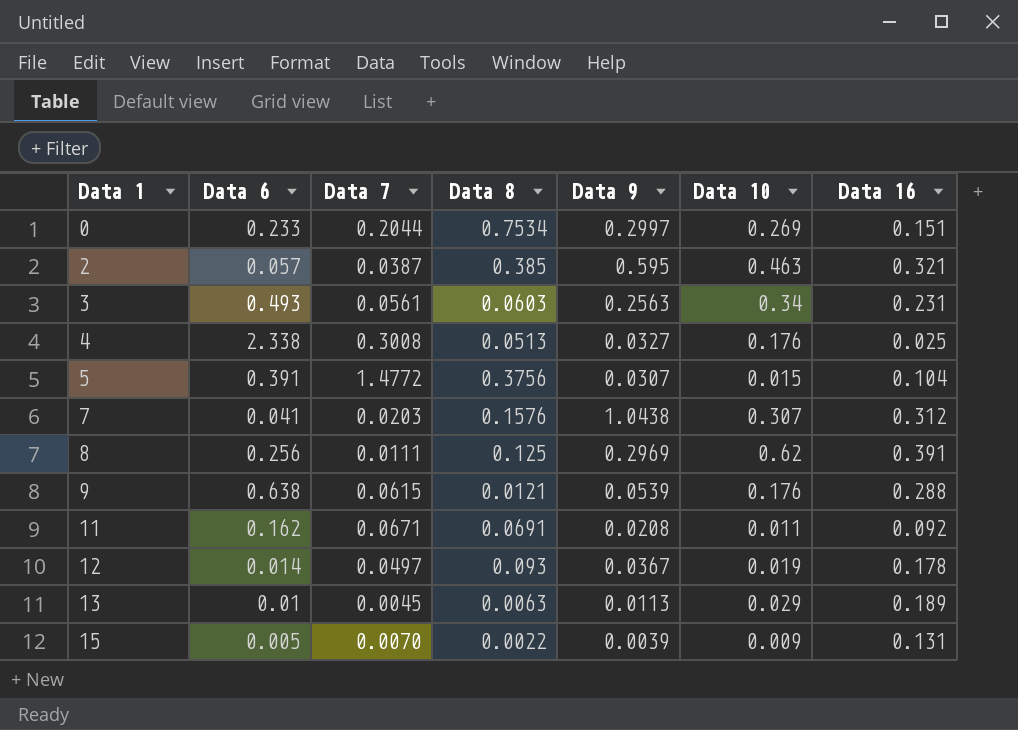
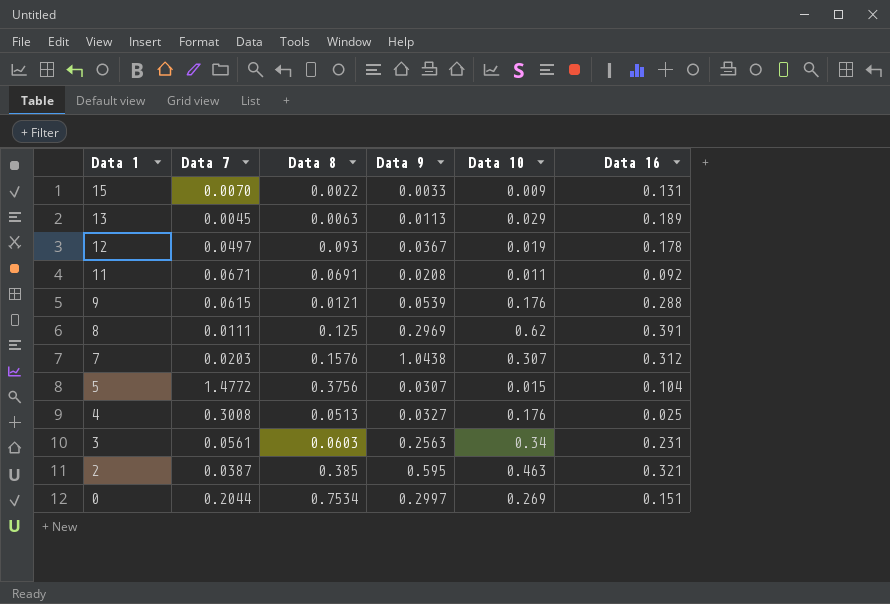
row order: Data 1 ascending -> Data 1 descending
column Data 6 | position: 2 -> none
15 | Data 9: 0.0039 -> 0.0033

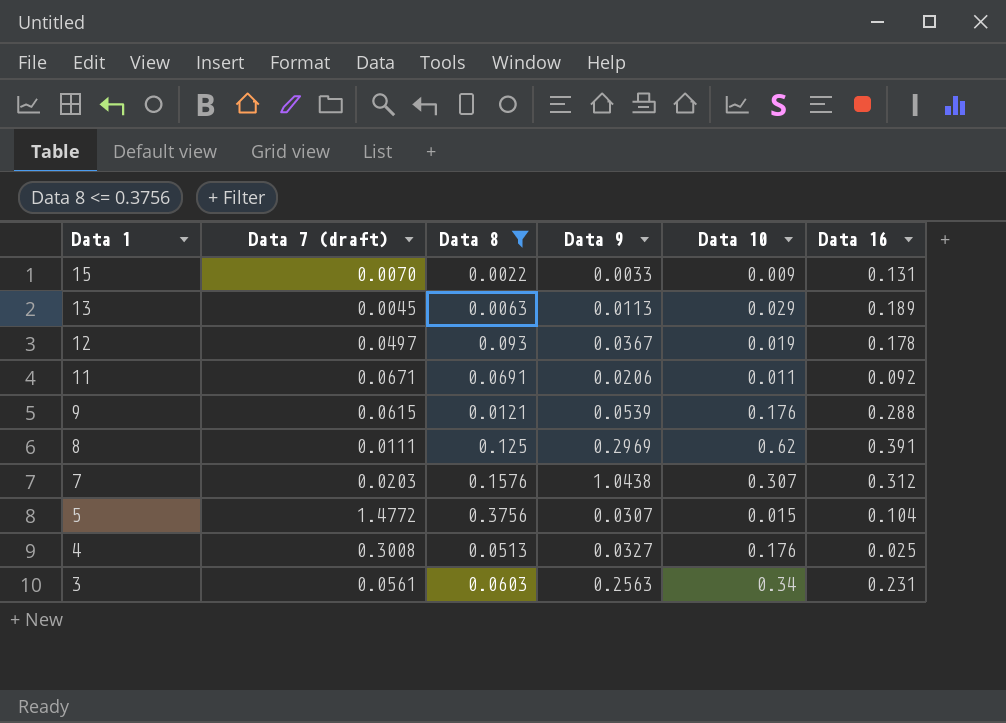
filter: none -> Data 8 <= 0.3756
column name: Data 7 -> Data 7 (draft)
11 | Data 9: 0.0208 -> 0.0206

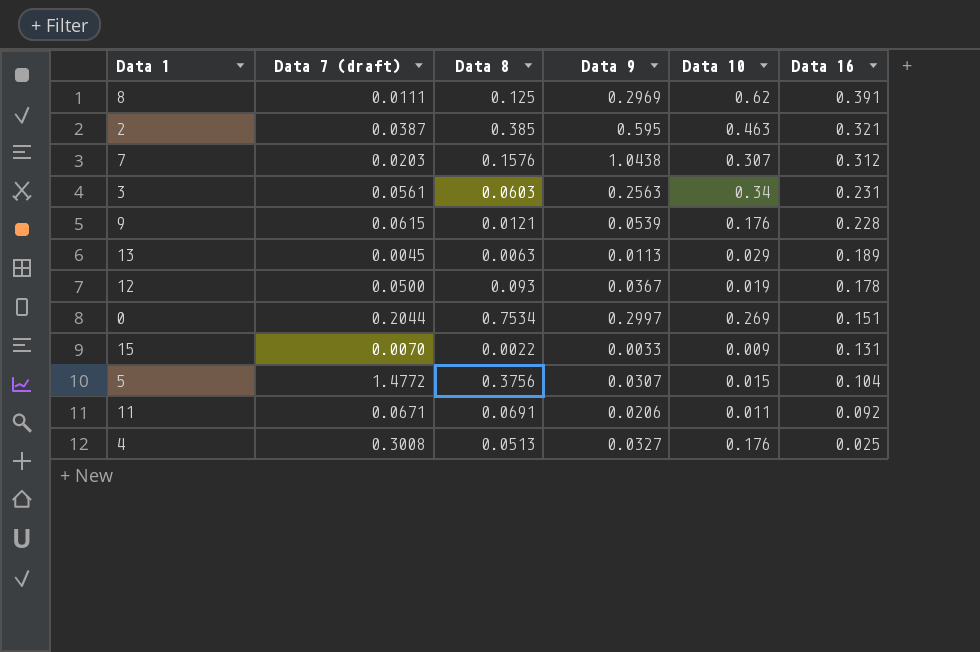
filter: Data 8 <= 0.3756 -> none
row order: Data 1 descending -> Data 16 descending
9 | Data 16: 0.288 -> 0.228
12 | Data 7 (draft): 0.0497 -> 0.0500

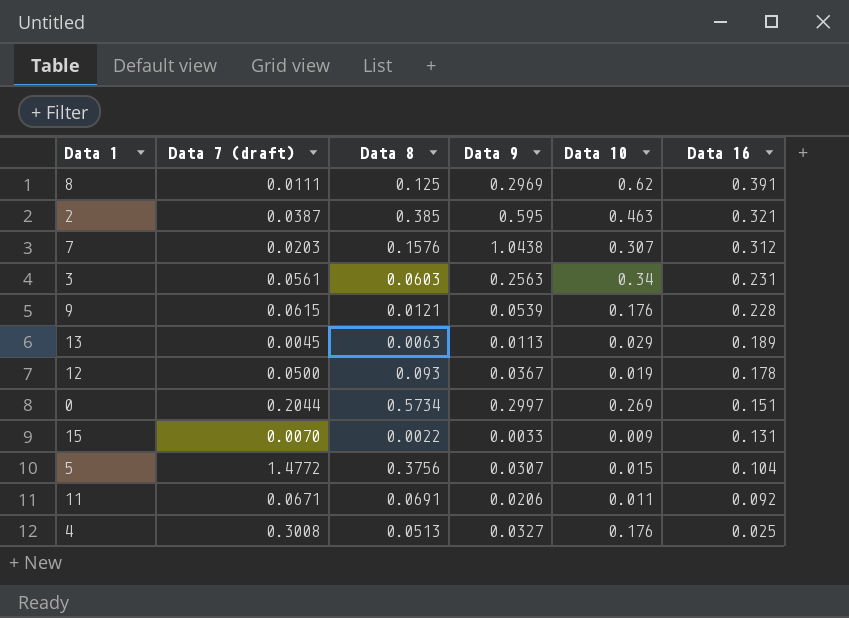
0 | Data 8: 0.7534 -> 0.5734

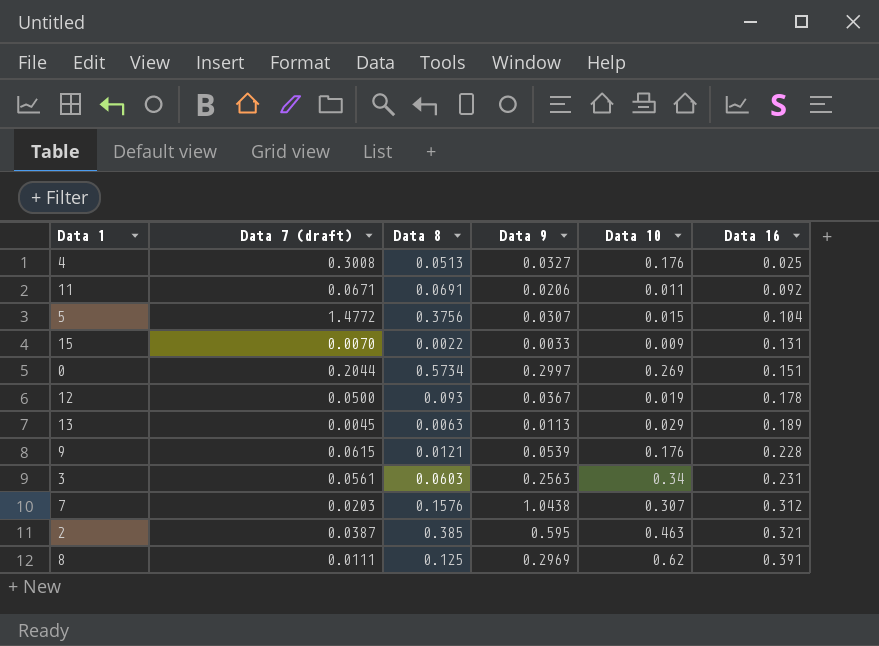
row order: Data 16 descending -> Data 16 ascending

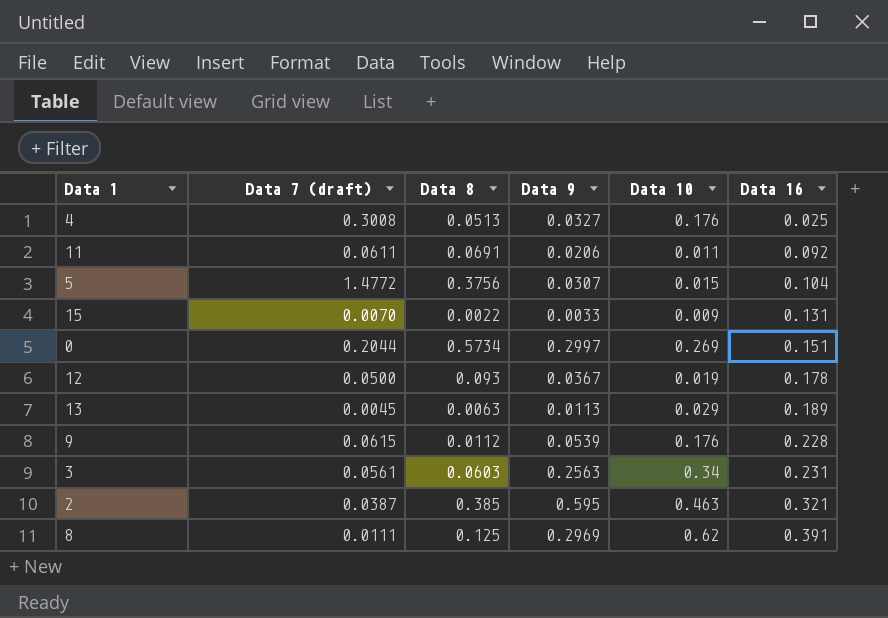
row 7: 0.0203 | 0.1576 | 1.0438 | 0.307 | 0.312 -> none
11 | Data 7 (draft): 0.0671 -> 0.0611
9 | Data 8: 0.0121 -> 0.0112

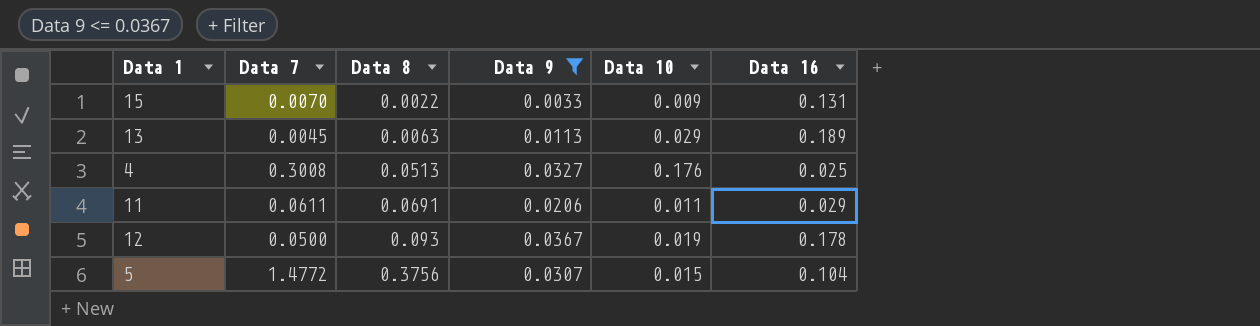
filter: none -> Data 9 <= 0.0367
row order: Data 16 ascending -> Data 8 ascending
column name: Data 7 (draft) -> Data 7
11 | Data 16: 0.092 -> 0.029

